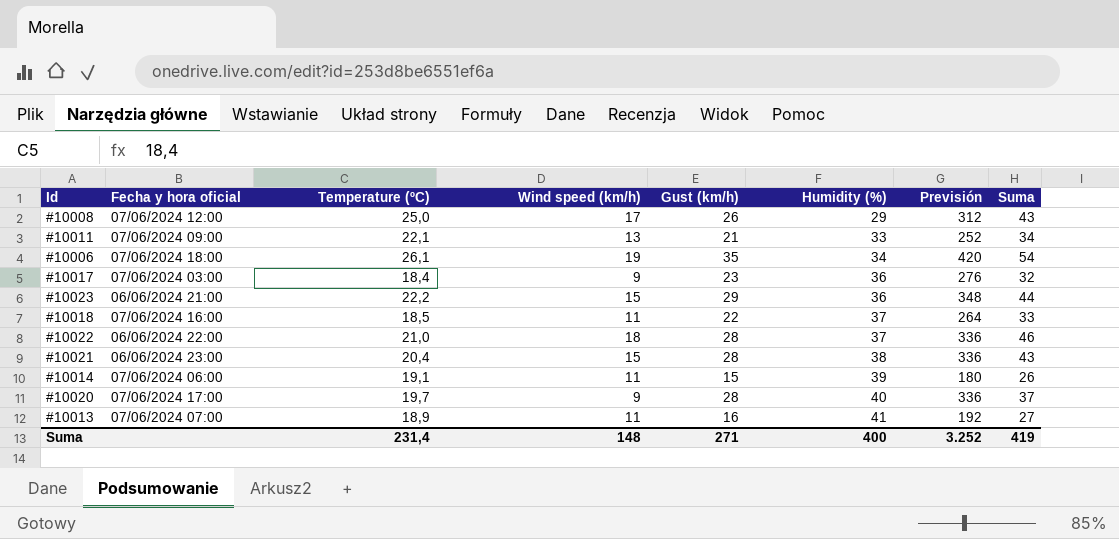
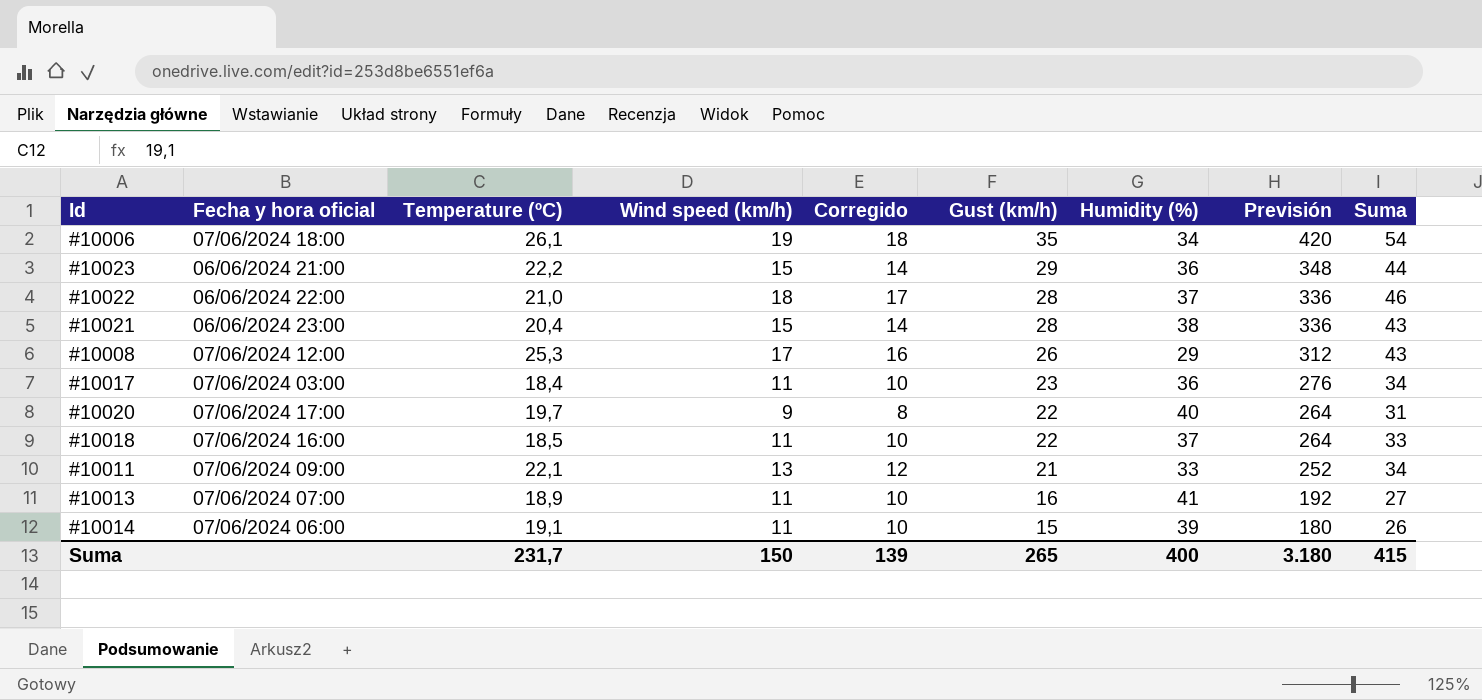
row order: Humidity (%) ascending -> Gust (km/h) descending
column Corregido | formula: none -> [Wind speed (km/h)] - 1
#10008 | Temperature (ºC): 25,0 -> 25,3
#10017 | Wind speed (km/h): 9 -> 11
#10017 | Suma: 32 -> 34
#10020 | Gust (km/h): 28 -> 22
#10020 | Previsión: 336 -> 264
#10020 | Suma: 37 -> 31
Suma | Temperature (ºC): 231,4 -> 231,7
Suma | Wind speed (km/h): 148 -> 150
Suma | Gust (km/h): 271 -> 265
Suma | Previsión: 3.252 -> 3.180
Suma | Suma: 419 -> 415

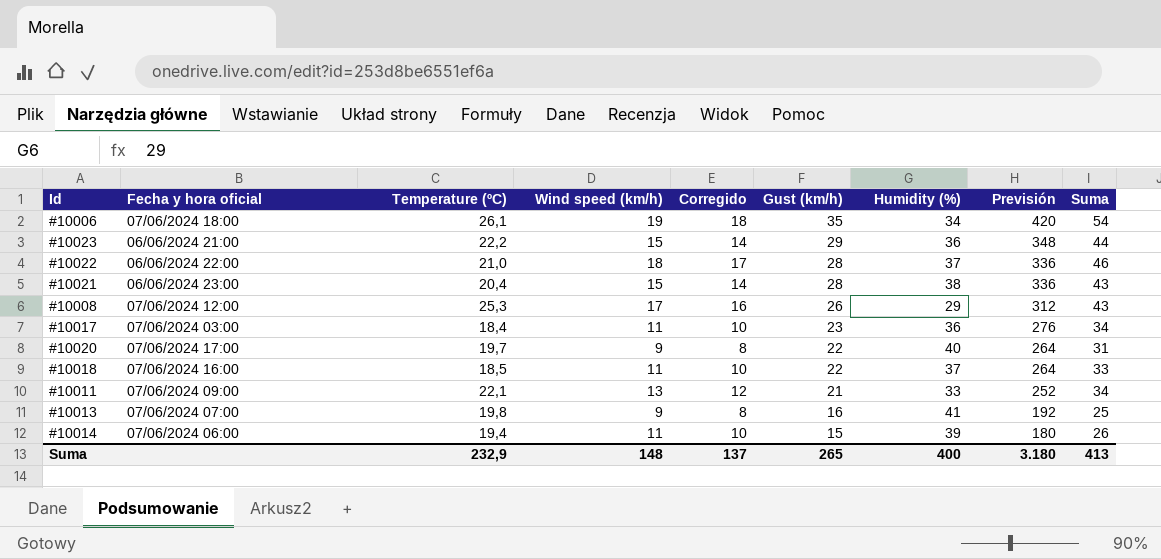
#10013 | Temperature (ºC): 18,9 -> 19,8
#10013 | Wind speed (km/h): 11 -> 9
#10013 | Corregido: 10 -> 8
#10013 | Suma: 27 -> 25
#10014 | Temperature (ºC): 19,1 -> 19,4
Suma | Temperature (ºC): 231,7 -> 232,9
Suma | Wind speed (km/h): 150 -> 148
Suma | Corregido: 139 -> 137
Suma | Suma: 415 -> 413

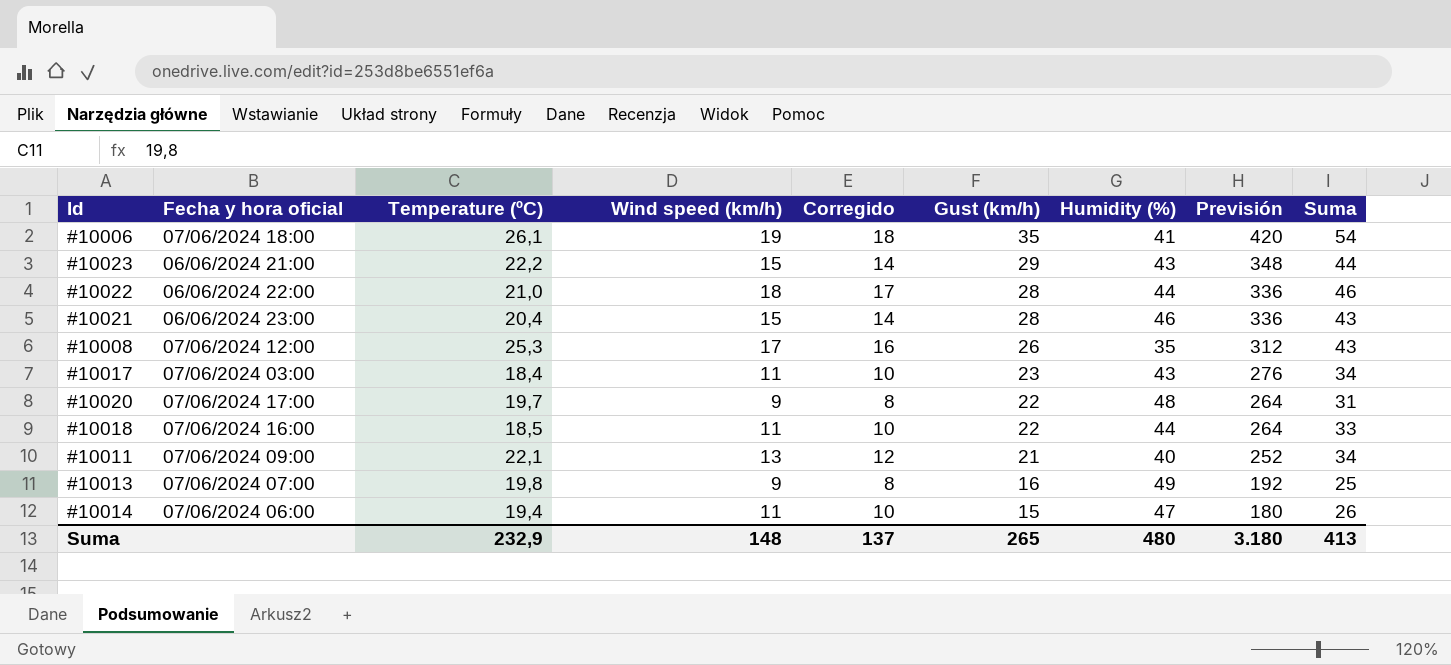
#10006 | Humidity (%): 34 -> 41
#10023 | Humidity (%): 36 -> 43
#10022 | Humidity (%): 37 -> 44
#10021 | Humidity (%): 38 -> 46
#10008 | Humidity (%): 29 -> 35
#10017 | Humidity (%): 36 -> 43
#10020 | Humidity (%): 40 -> 48
#10018 | Humidity (%): 37 -> 44
#10011 | Humidity (%): 33 -> 40
#10013 | Humidity (%): 41 -> 49
#10014 | Humidity (%): 39 -> 47
Suma | Humidity (%): 400 -> 480

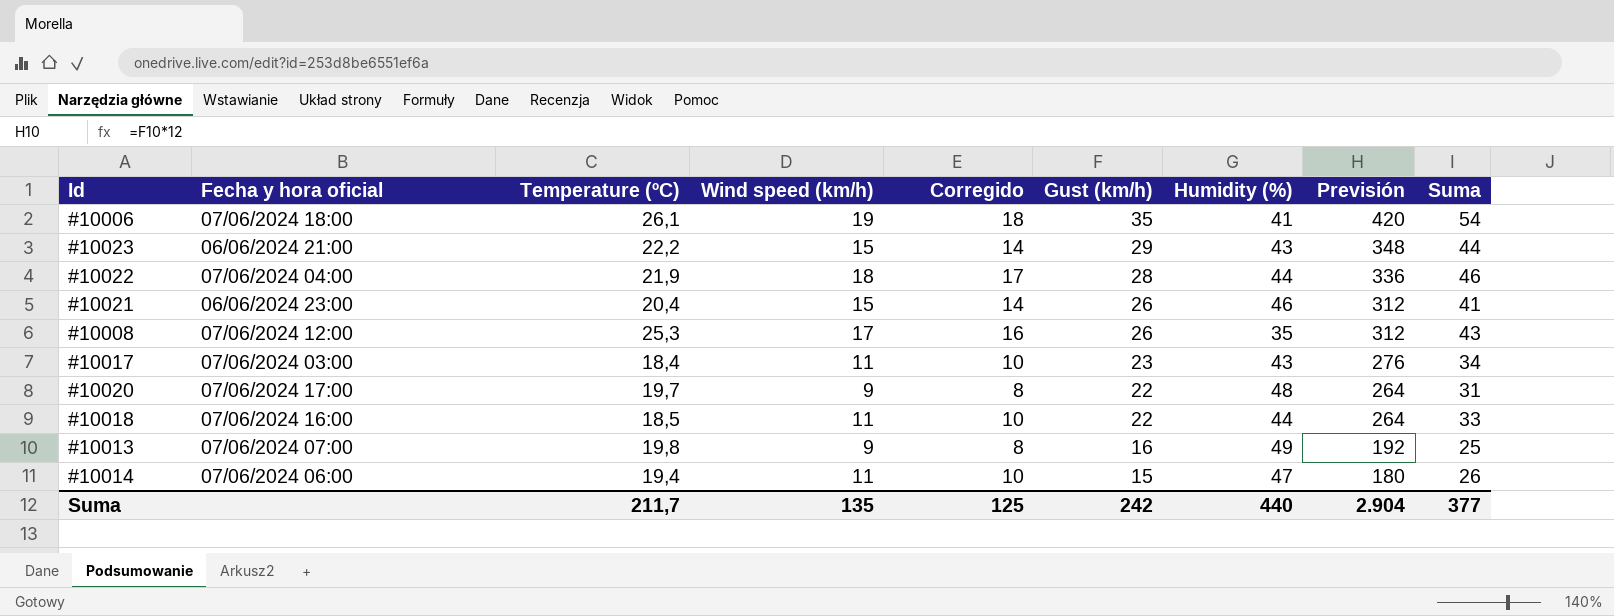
row #10011: 07/06/2024 09:00 | 22,1 | 13 | 12 | 21 | 40 | 252 | 34 -> none
#10022 | Fecha y hora oficial: 06/06/2024 22:00 -> 07/06/2024 04:00
#10022 | Temperature (ºC): 21,0 -> 21,9
#10021 | Gust (km/h): 28 -> 26
#10021 | Previsión: 336 -> 312
#10021 | Suma: 43 -> 41
Suma | Temperature (ºC): 232,9 -> 211,7
Suma | Wind speed (km/h): 148 -> 135
Suma | Corregido: 137 -> 125
Suma | Gust (km/h): 265 -> 242
Suma | Humidity (%): 480 -> 440
Suma | Previsión: 3.180 -> 2.904
Suma | Suma: 413 -> 377

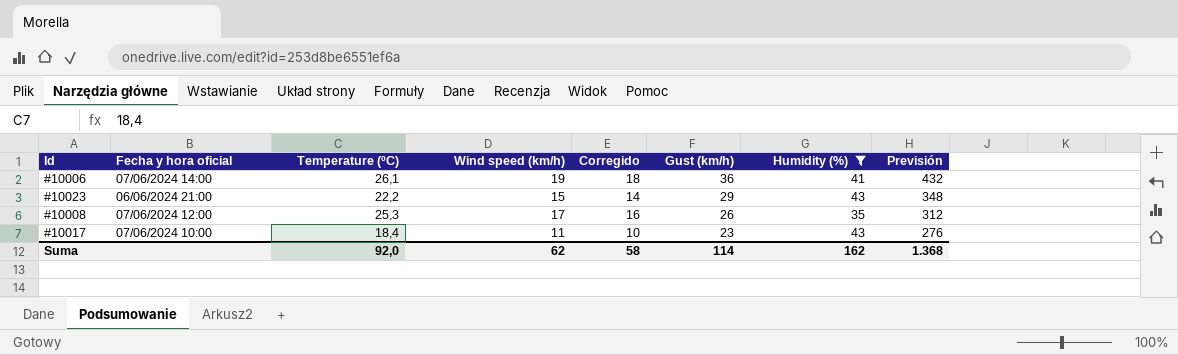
filter: none -> Humidity (%) <= 43
column Suma | formula: [Wind speed (km/h)] + [Gust (km/h)] -> none
#10006 | Fecha y hora oficial: 07/06/2024 18:00 -> 07/06/2024 14:00
#10006 | Gust (km/h): 35 -> 36
#10006 | Previsión: 420 -> 432
#10017 | Fecha y hora oficial: 07/06/2024 03:00 -> 07/06/2024 10:00
Suma | Temperature (ºC): 211,7 -> 92,0
Suma | Wind speed (km/h): 135 -> 62
Suma | Corregido: 125 -> 58
Suma | Gust (km/h): 242 -> 114
Suma | Humidity (%): 440 -> 162
Suma | Previsión: 2.904 -> 1.368

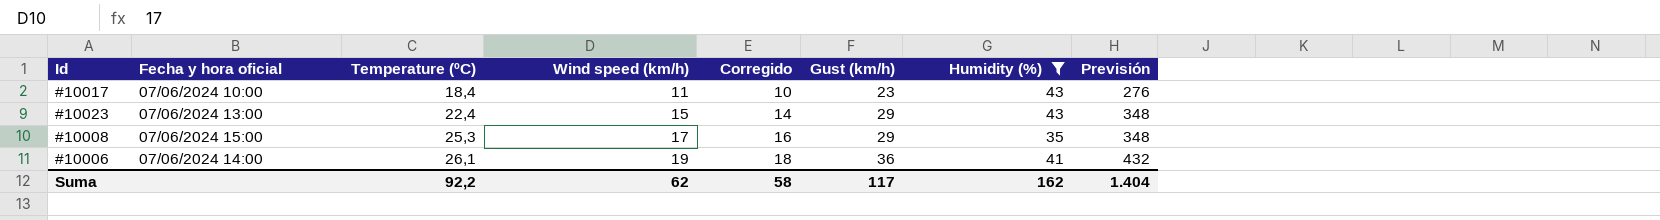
row order: Gust (km/h) descending -> Temperature (ºC) ascending
#10023 | Fecha y hora oficial: 06/06/2024 21:00 -> 07/06/2024 13:00
#10023 | Temperature (ºC): 22,2 -> 22,4
#10008 | Fecha y hora oficial: 07/06/2024 12:00 -> 07/06/2024 15:00
#10008 | Gust (km/h): 26 -> 29
#10008 | Previsión: 312 -> 348
Suma | Temperature (ºC): 92,0 -> 92,2
Suma | Gust (km/h): 114 -> 117
Suma | Previsión: 1.368 -> 1.404

